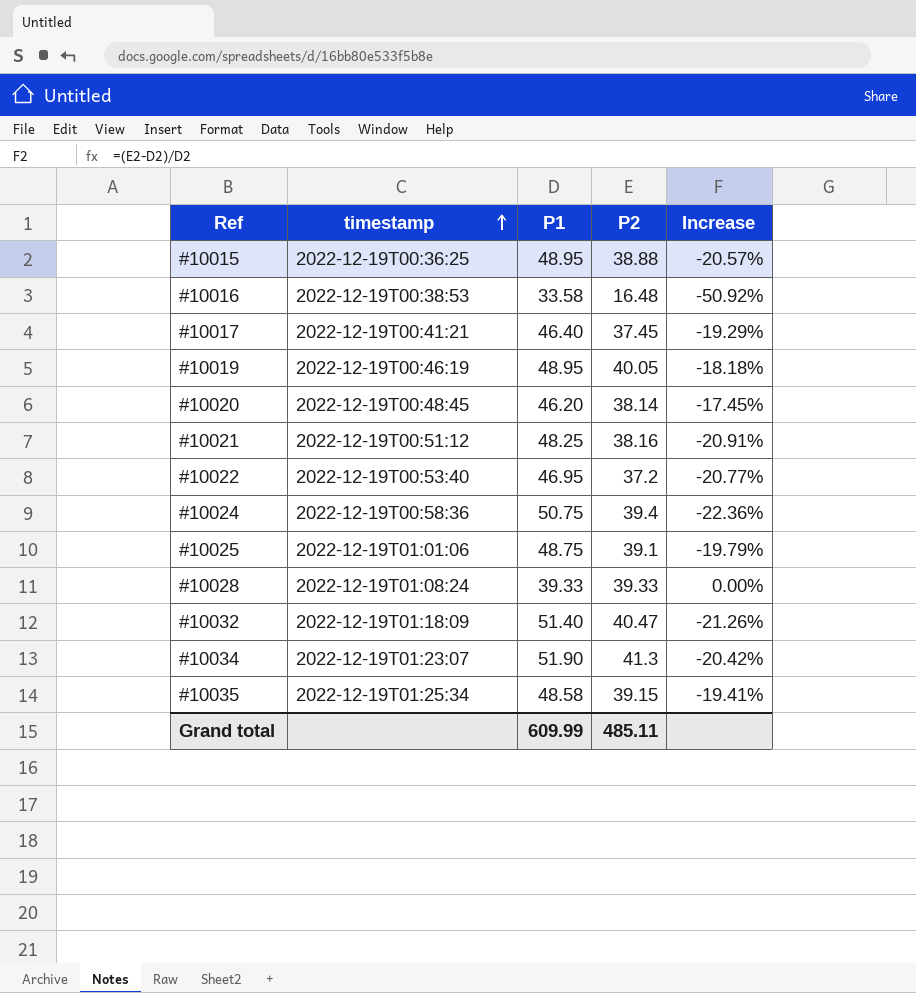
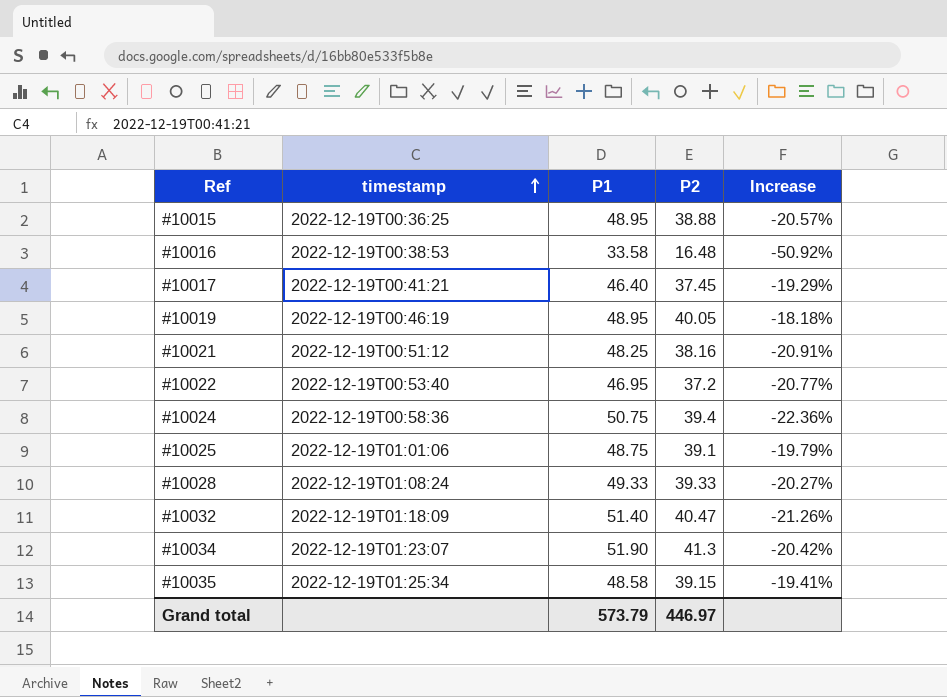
row #10020: 2022-12-19T00:48:45 | 46.20 | 38.14 | -17.45% -> none
#10028 | P1: 39.33 -> 49.33
#10028 | Increase: 0.00% -> -20.27%
Grand total | P1: 609.99 -> 573.79
Grand total | P2: 485.11 -> 446.97

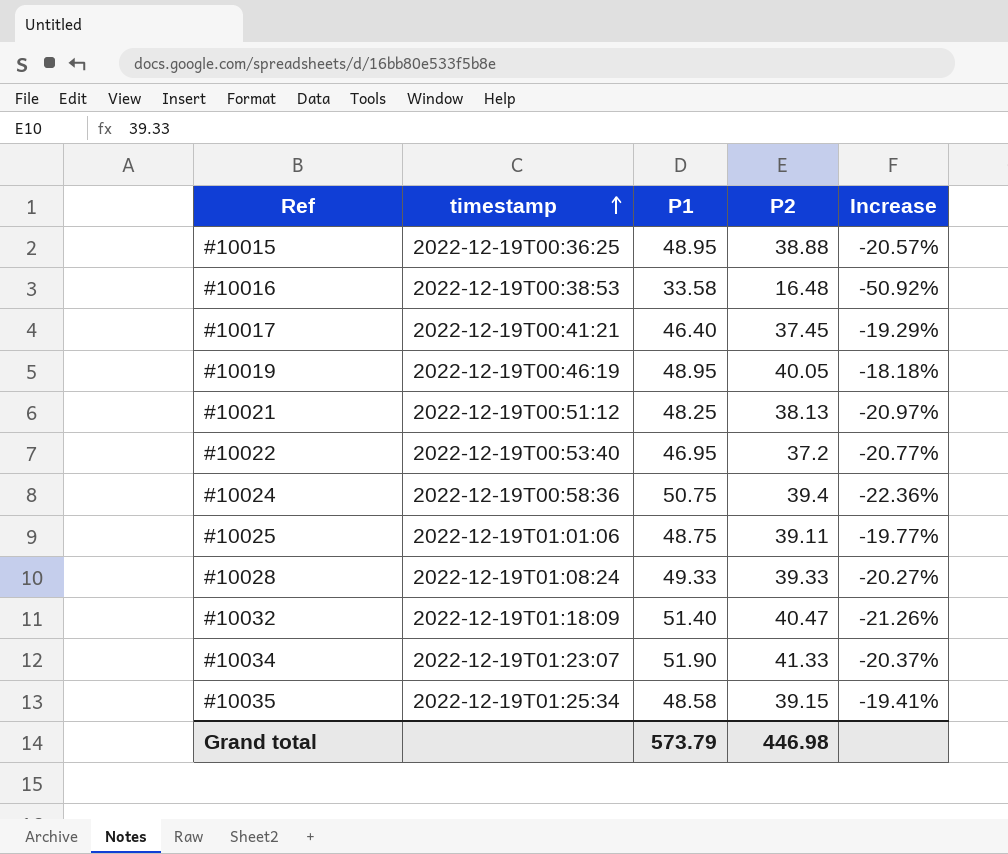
#10021 | P2: 38.16 -> 38.13
#10021 | Increase: -20.91% -> -20.97%
#10025 | P2: 39.1 -> 39.11
#10025 | Increase: -19.79% -> -19.77%
#10034 | P2: 41.3 -> 41.33
#10034 | Increase: -20.42% -> -20.37%
Grand total | P2: 446.97 -> 446.98

